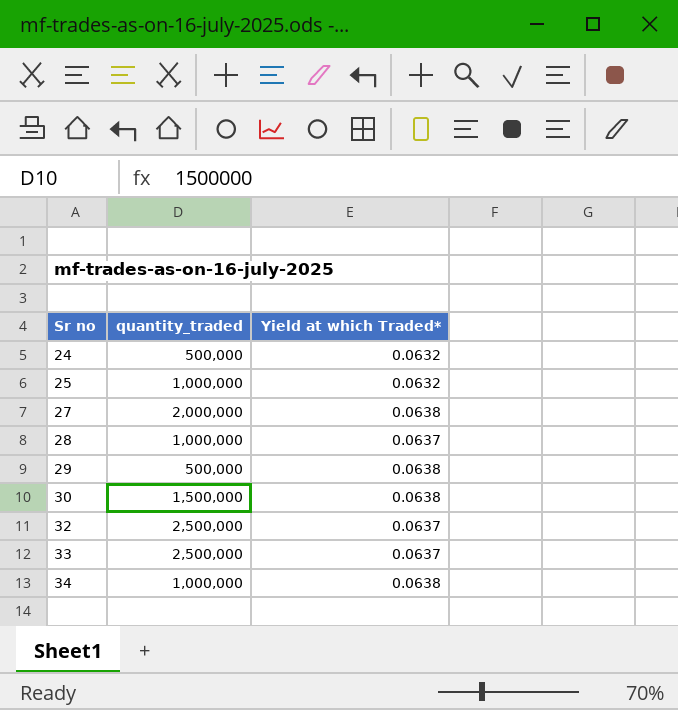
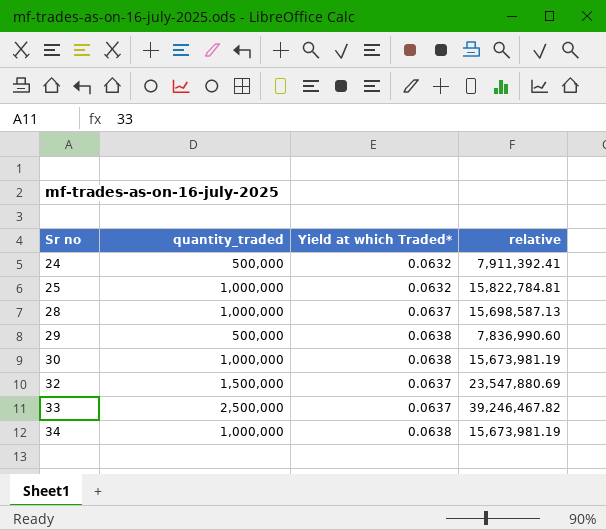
column relative | formula: none -> [quantity_traded] / [Yield at which Traded*]
row 27: 2,000,000 | 0.0638 -> none
30 | quantity_traded: 1,500,000 -> 1,000,000
32 | quantity_traded: 2,500,000 -> 1,500,000

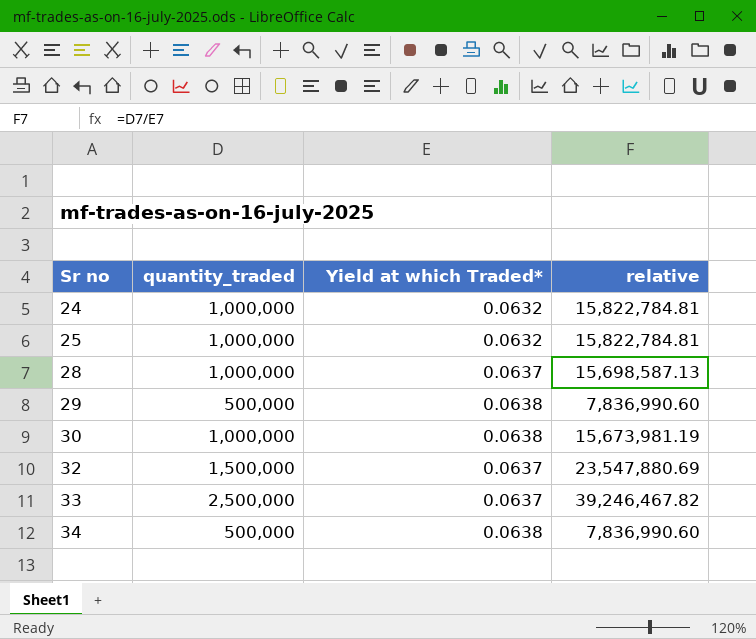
24 | quantity_traded: 500,000 -> 1,000,000
24 | relative: 7,911,392.41 -> 15,822,784.81
34 | quantity_traded: 1,000,000 -> 500,000
34 | relative: 15,673,981.19 -> 7,836,990.60

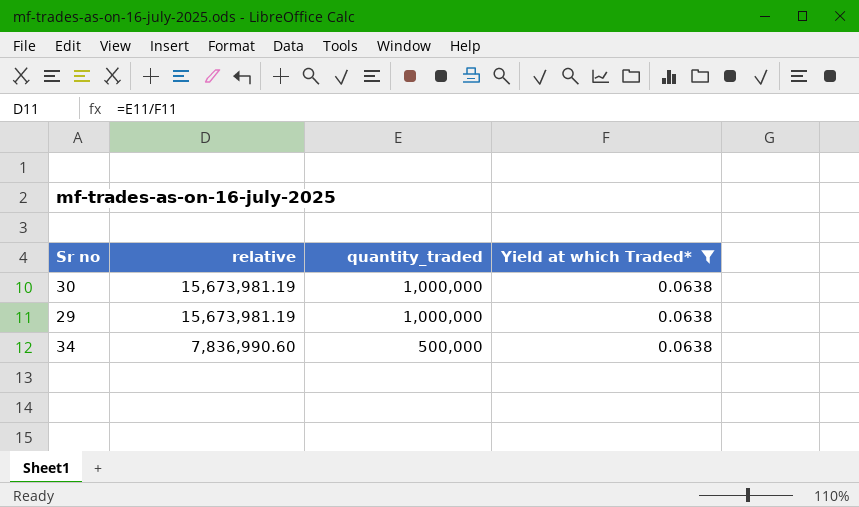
filter: none -> Yield at which Traded* = 0.0638
row order: Sr no ascending -> relative descending
column relative | position: 4 -> 2
29 | relative: 7,836,990.60 -> 15,673,981.19
29 | quantity_traded: 500,000 -> 1,000,000

